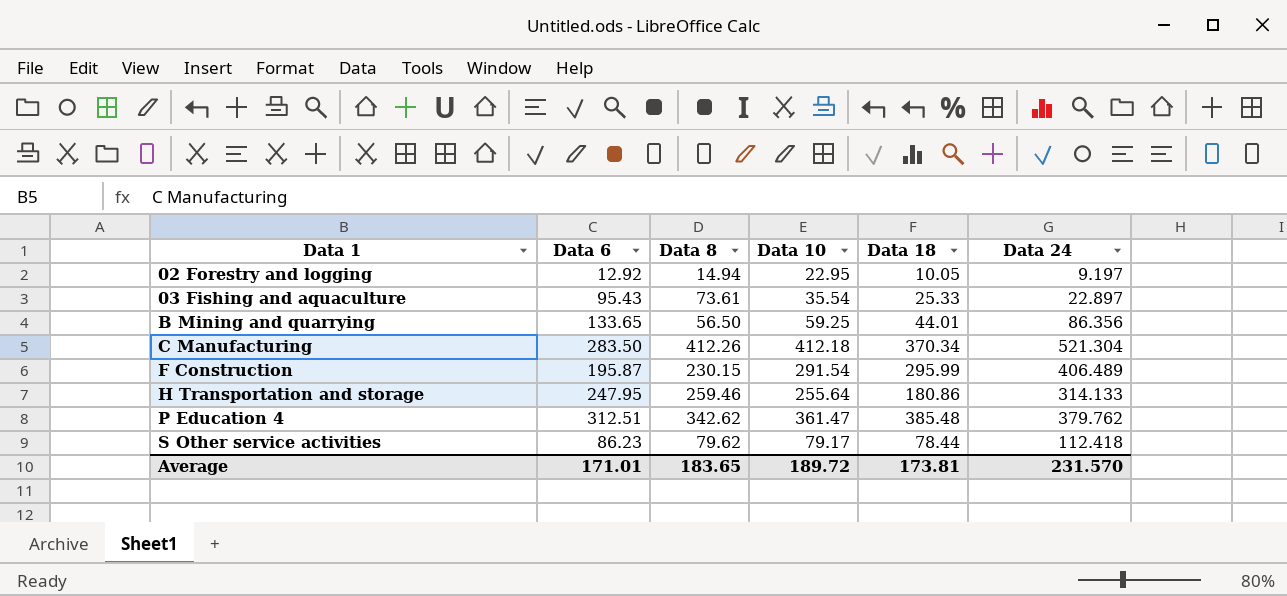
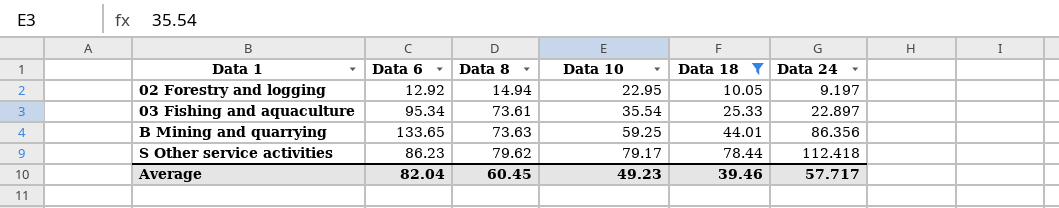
filter: none -> Data 18 <= 78.44
03 Fishing and aquaculture | Data 6: 95.43 -> 95.34
B Mining and quarrying | Data 8: 56.50 -> 73.63
Average | Data 6: 171.01 -> 82.04
Average | Data 8: 183.65 -> 60.45
Average | Data 10: 189.72 -> 49.23
Average | Data 18: 173.81 -> 39.46
Average | Data 24: 231.570 -> 57.717

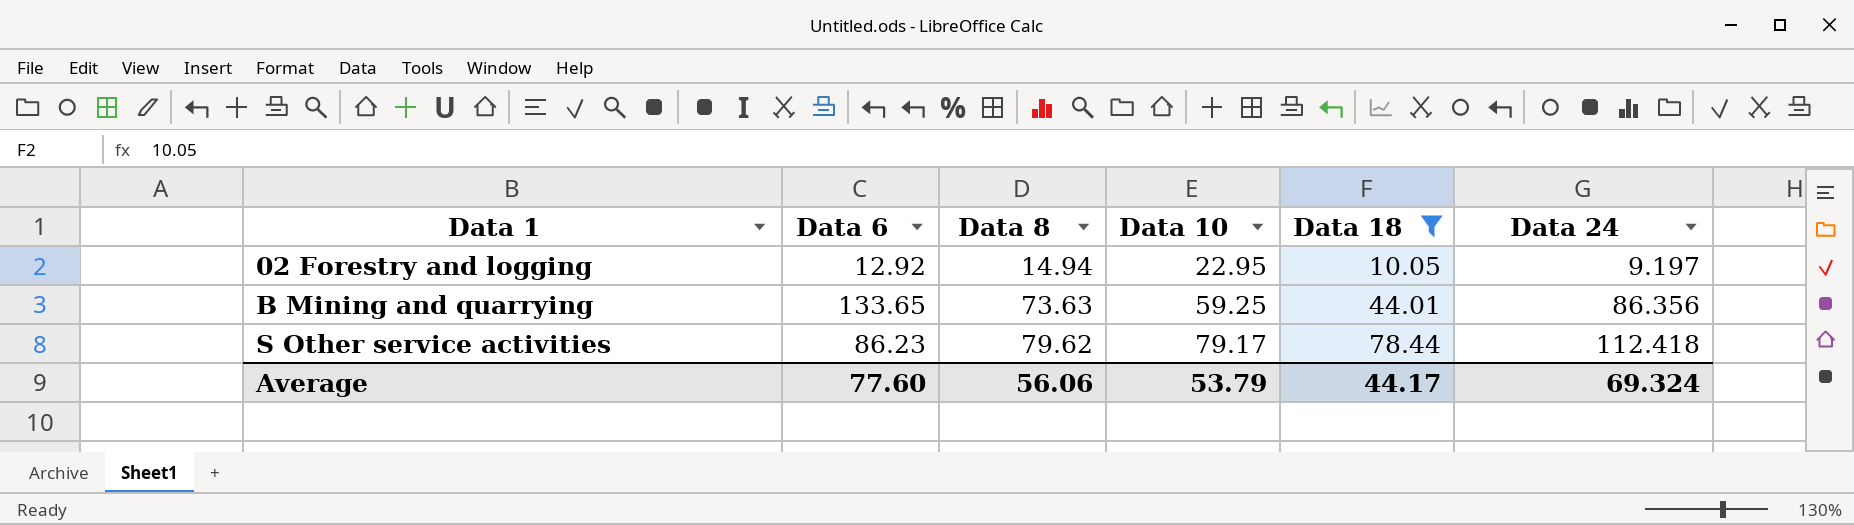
row 03 Fishing and aquaculture: 95.34 | 73.61 | 35.54 | 25.33 | 22.897 -> none
Average | Data 6: 82.04 -> 77.60
Average | Data 8: 60.45 -> 56.06
Average | Data 10: 49.23 -> 53.79
Average | Data 18: 39.46 -> 44.17
Average | Data 24: 57.717 -> 69.324

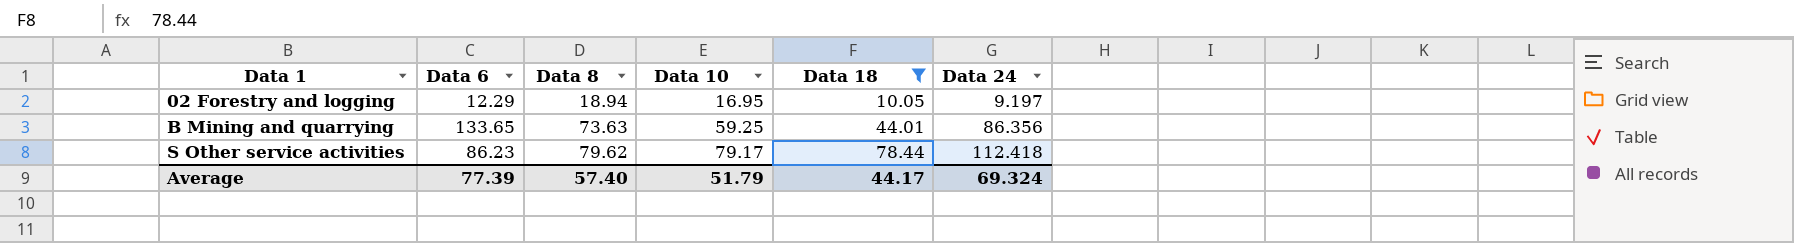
02 Forestry and logging | Data 6: 12.92 -> 12.29
02 Forestry and logging | Data 8: 14.94 -> 18.94
02 Forestry and logging | Data 10: 22.95 -> 16.95
Average | Data 6: 77.60 -> 77.39
Average | Data 8: 56.06 -> 57.40
Average | Data 10: 53.79 -> 51.79

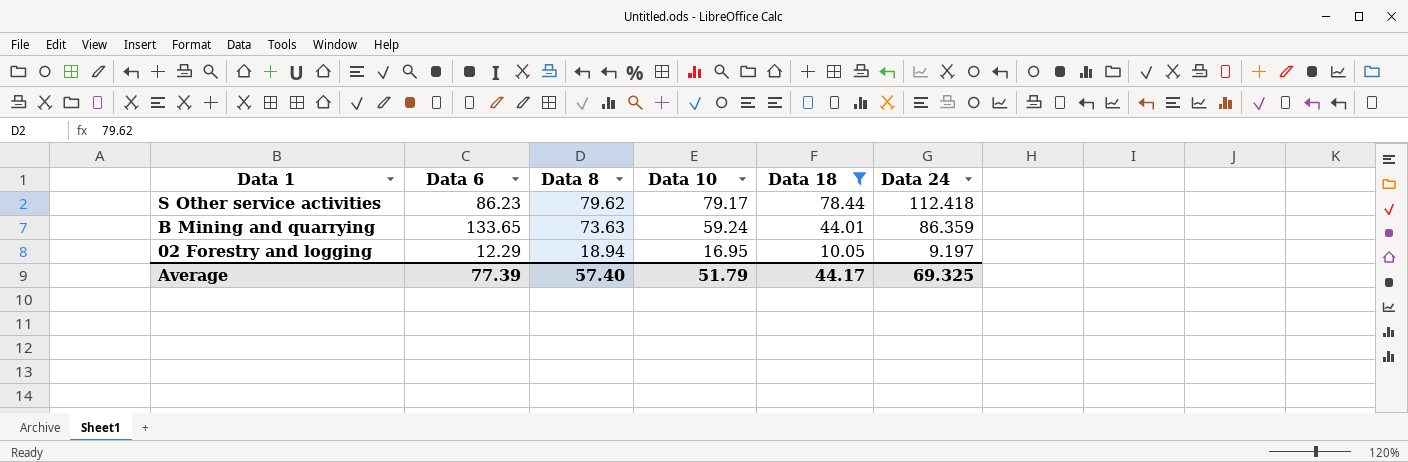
row order: Data 1 ascending -> Data 1 descending
B Mining and quarrying | Data 10: 59.25 -> 59.24
B Mining and quarrying | Data 24: 86.356 -> 86.359
Average | Data 24: 69.324 -> 69.325

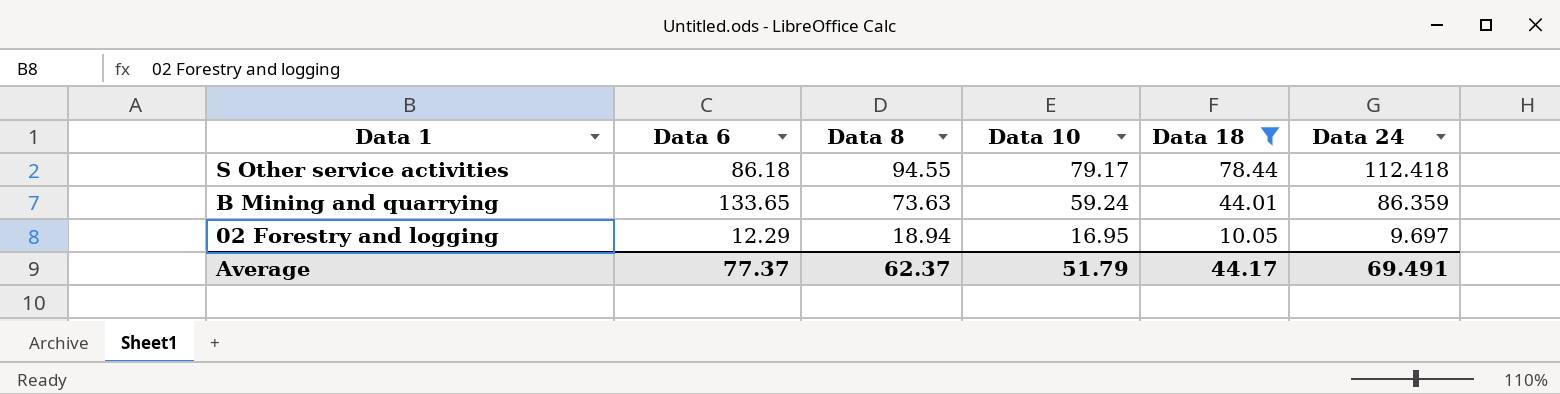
S Other service activities | Data 6: 86.23 -> 86.18
S Other service activities | Data 8: 79.62 -> 94.55
02 Forestry and logging | Data 24: 9.197 -> 9.697
Average | Data 6: 77.39 -> 77.37
Average | Data 8: 57.40 -> 62.37
Average | Data 24: 69.325 -> 69.491

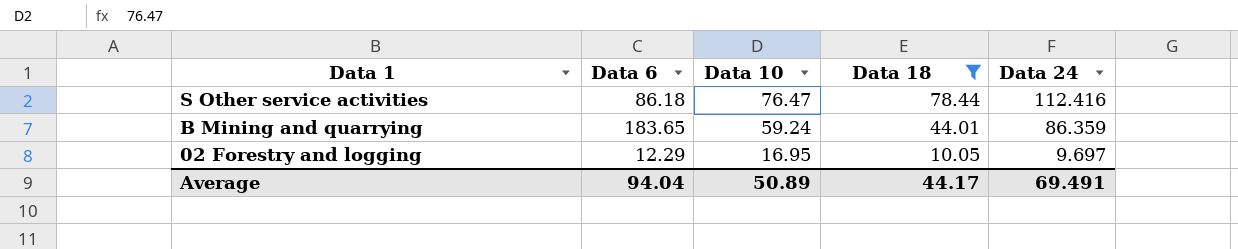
column Data 8 | position: 3 -> none
S Other service activities | Data 10: 79.17 -> 76.47
S Other service activities | Data 24: 112.418 -> 112.416
B Mining and quarrying | Data 6: 133.65 -> 183.65
Average | Data 6: 77.37 -> 94.04
Average | Data 10: 51.79 -> 50.89

